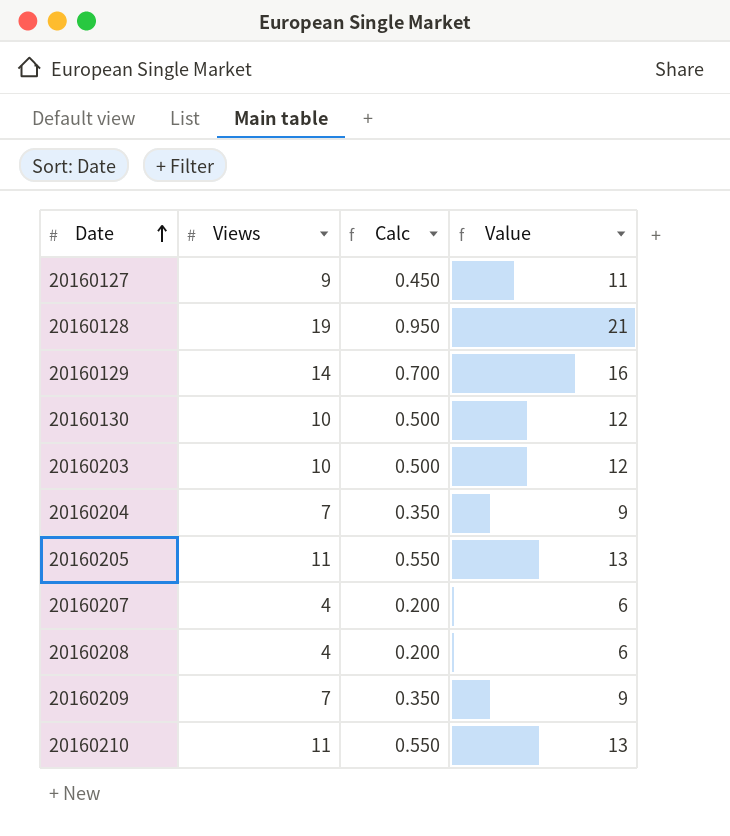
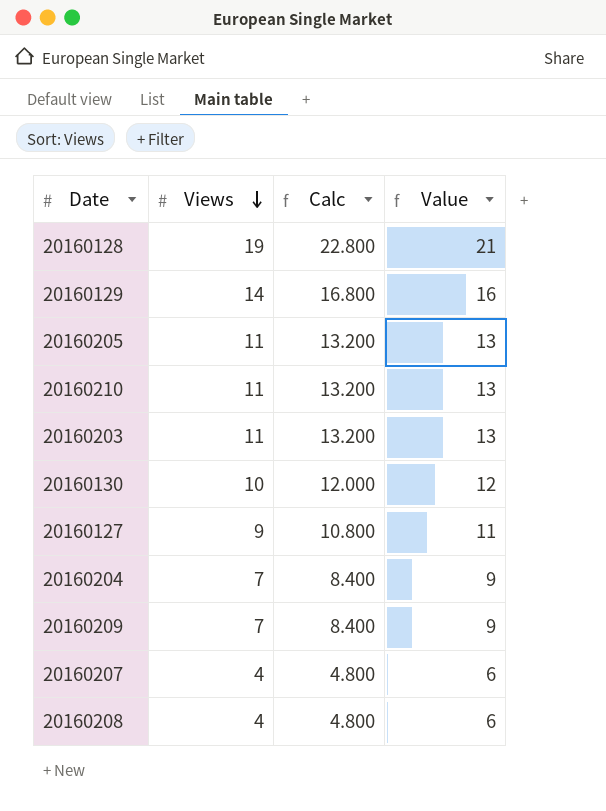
row order: Date ascending -> Views descending
column Calc | formula: [Views] * 0.05 -> [Views] * 1.2
20160203 | Views: 10 -> 11
20160203 | Value: 12 -> 13

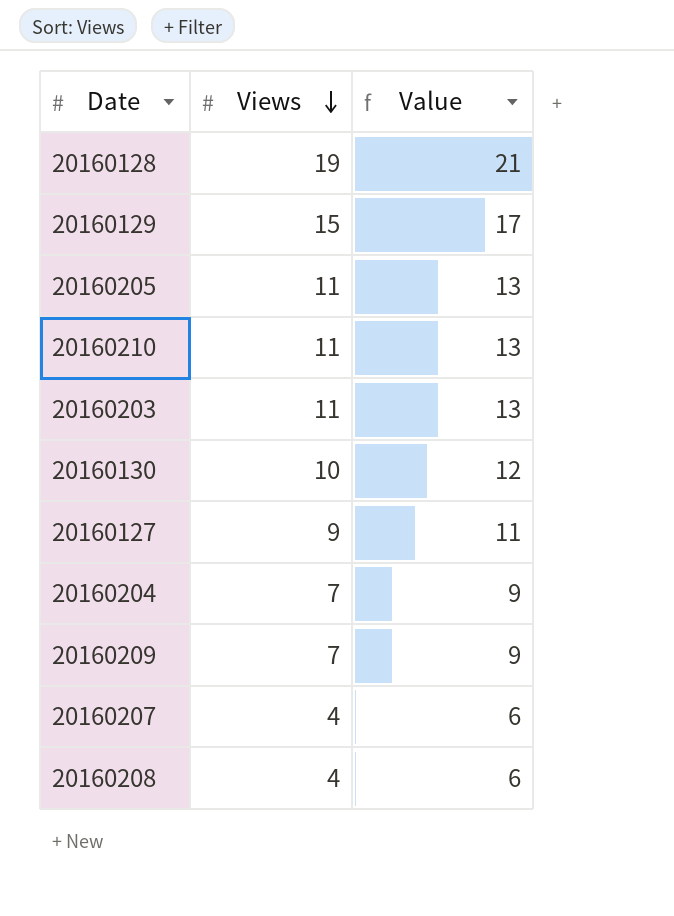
column Calc | formula: [Views] * 1.2 -> none
20160129 | Views: 14 -> 15
20160129 | Value: 16 -> 17

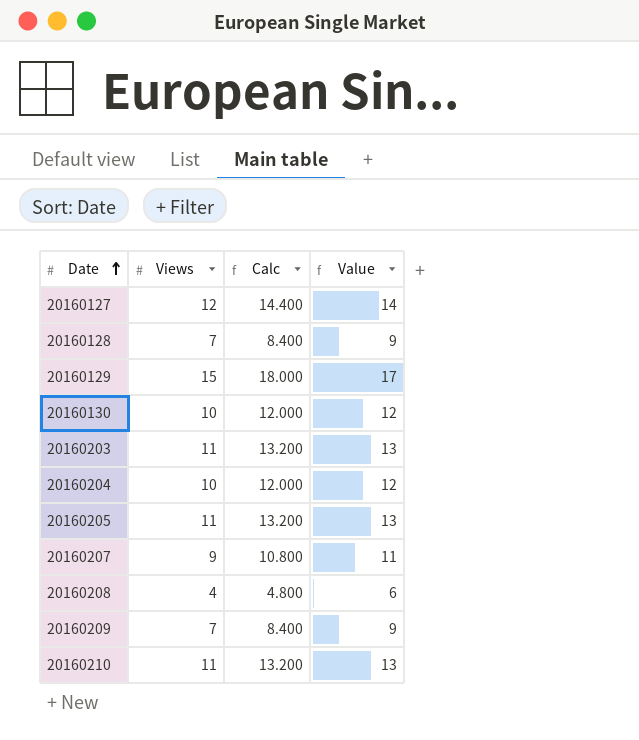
row order: Views descending -> Date ascending
column Calc | formula: none -> [Views] * 1.2
20160127 | Views: 9 -> 12
20160127 | Value: 11 -> 14
20160128 | Views: 19 -> 7
20160128 | Value: 21 -> 9
20160204 | Views: 7 -> 10
20160204 | Value: 9 -> 12
20160207 | Views: 4 -> 9
20160207 | Value: 6 -> 11

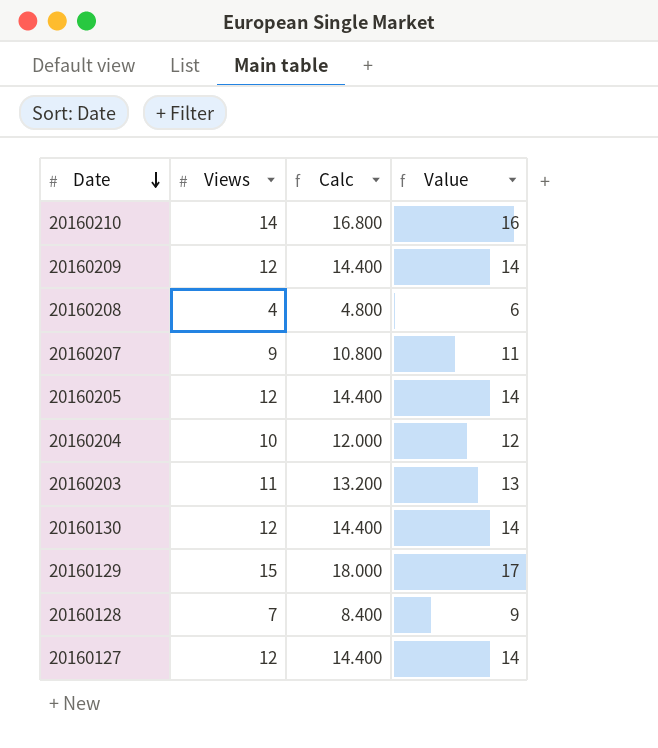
row order: Date ascending -> Date descending
20160210 | Views: 11 -> 14
20160210 | Calc: 13.200 -> 16.800
20160210 | Value: 13 -> 16
20160209 | Views: 7 -> 12
20160209 | Calc: 8.400 -> 14.400
20160209 | Value: 9 -> 14
20160205 | Views: 11 -> 12
20160205 | Calc: 13.200 -> 14.400
20160205 | Value: 13 -> 14
20160130 | Views: 10 -> 12
20160130 | Calc: 12.000 -> 14.400
20160130 | Value: 12 -> 14

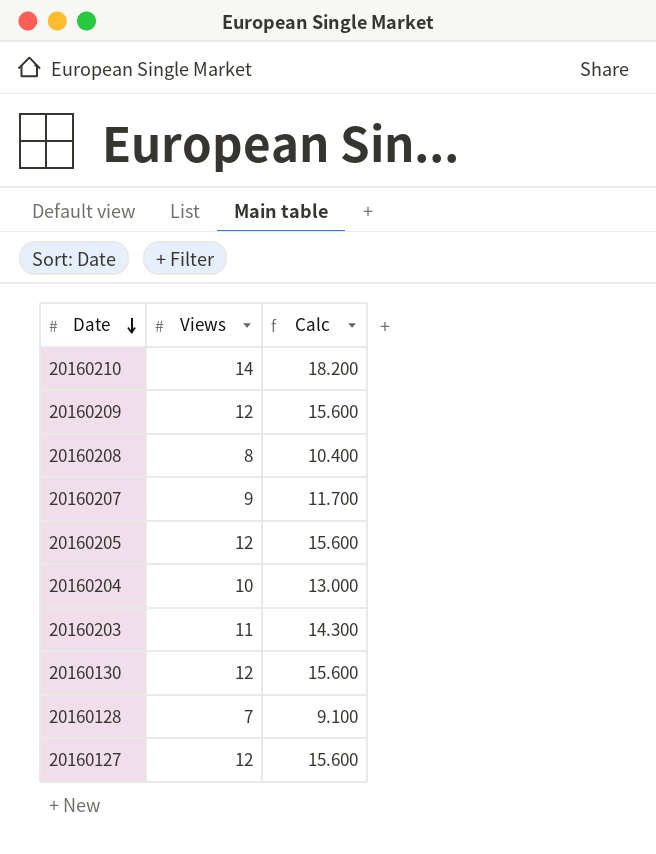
column Value | formula: [Views] + 2 -> none
column Calc | formula: [Views] * 1.2 -> [Views] * 1.3
row 20160129: 15 | 18.000 | 17 -> none
20160208 | Views: 4 -> 8

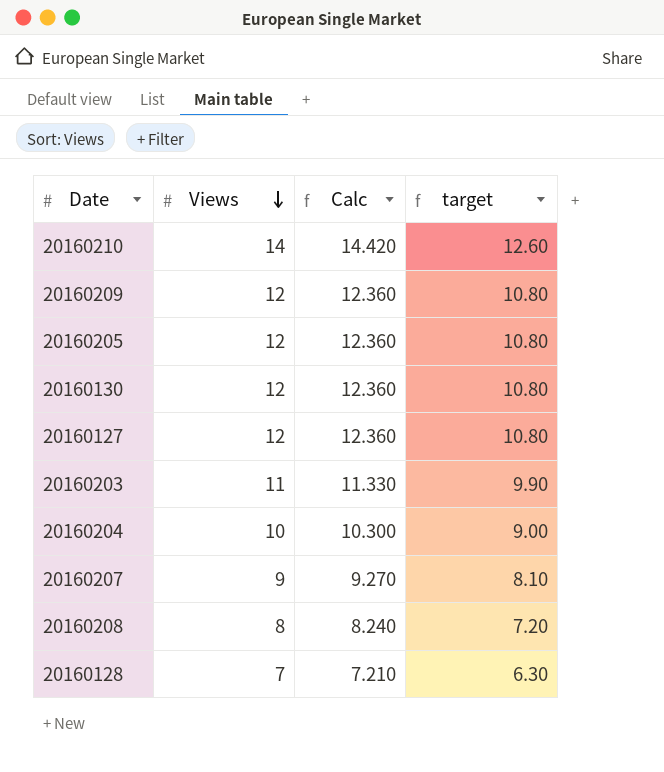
row order: Date descending -> Views descending
column Calc | formula: [Views] * 1.3 -> [Views] * 1.03
column target | formula: none -> [Views] * 0.9

